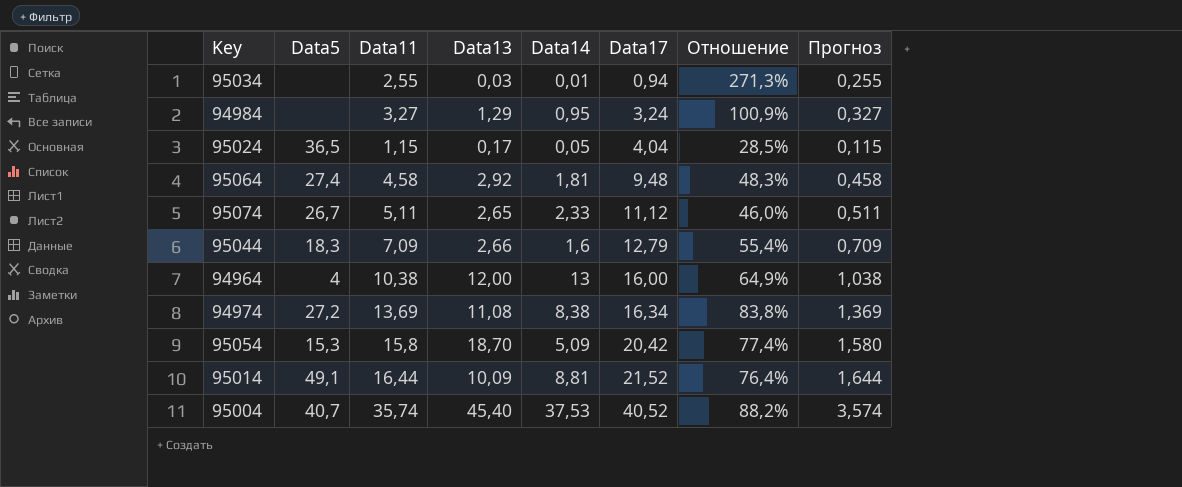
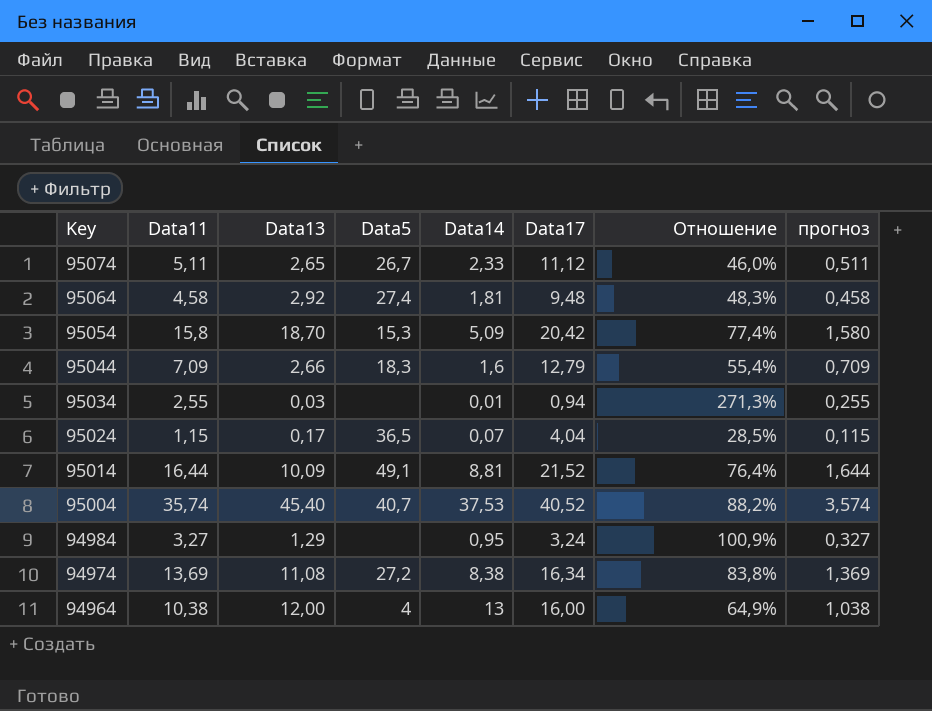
row order: Data17 ascending -> Key descending
column Data5 | position: 2 -> 4
column name: Прогноз -> прогноз
95024 | Data14: 0,05 -> 0,07

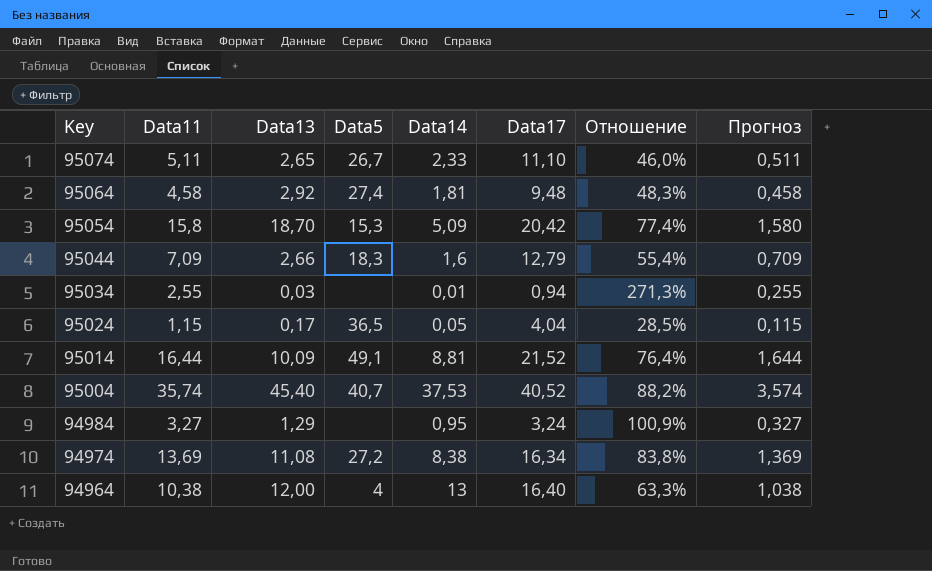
column name: прогноз -> Прогноз
95074 | Data17: 11,12 -> 11,10
95024 | Data14: 0,07 -> 0,05
94964 | Data17: 16,00 -> 16,40
94964 | Отношение: 64,9% -> 63,3%

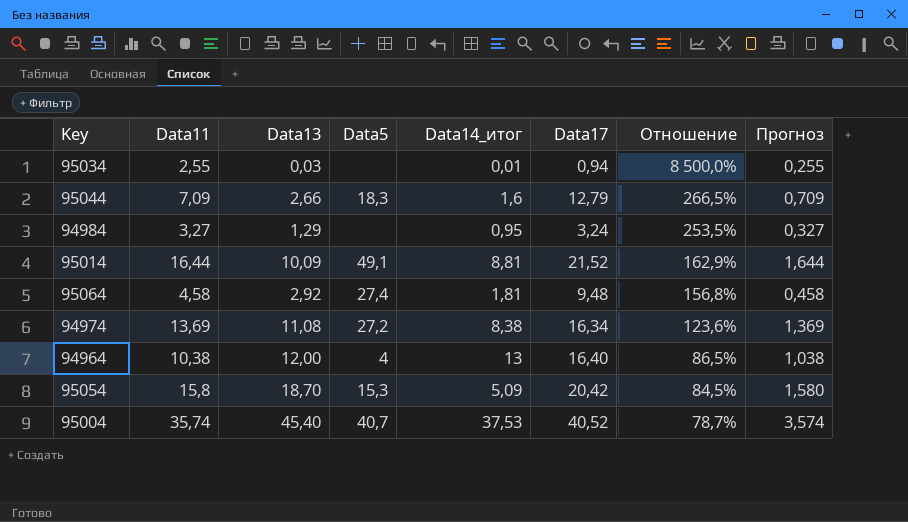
row order: Key descending -> Отношение descending
column name: Data14 -> Data14_итог
column Отношение | formula: [Data11] / [Data17] -> [Data11] / [Data13]
row 95074: 5,11 | 2,65 | 26,7 | 2,33 | 11,10 | 46,0% | 0,511 -> none
row 95024: 1,15 | 0,17 | 36,5 | 0,05 | 4,04 | 28,5% | 0,115 -> none

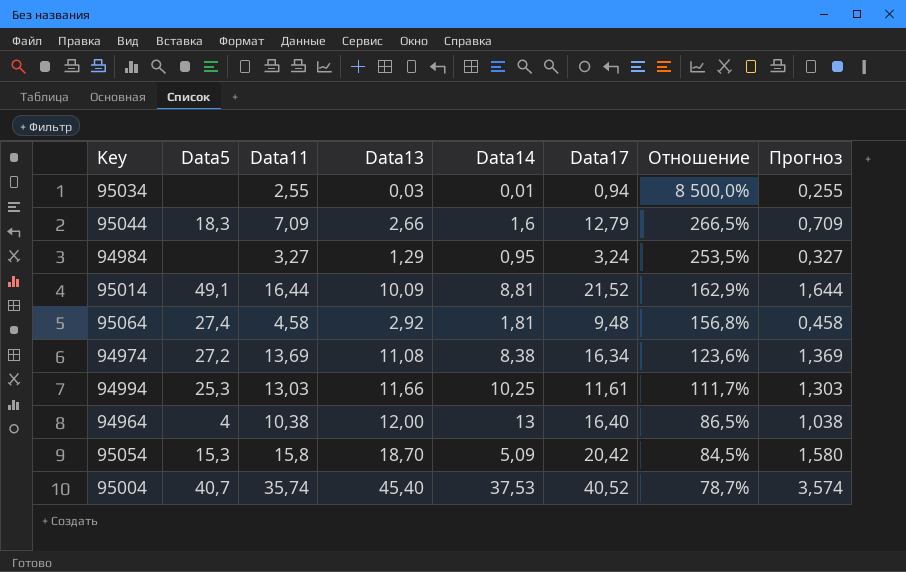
column Data5 | position: 4 -> 2
column name: Data14_итог -> Data14
row 94994: none -> 25,3 | 13,03 | 11,66 | 10,25 | 11,61 | 111,7% | 1,303

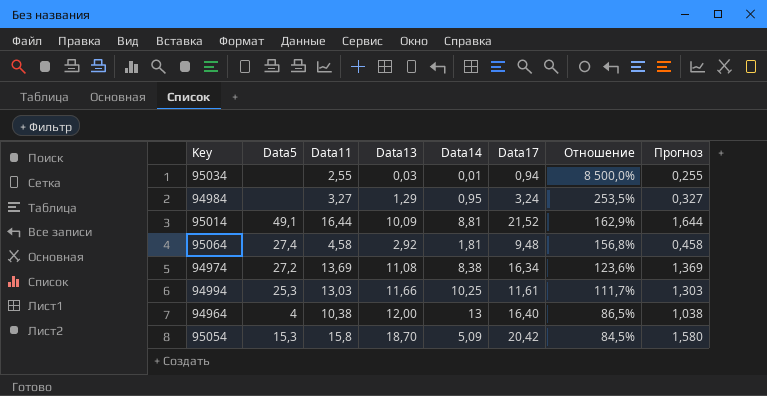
row 95044: 18,3 | 7,09 | 2,66 | 1,6 | 12,79 | 266,5% | 0,709 -> none
row 95004: 40,7 | 35,74 | 45,40 | 37,53 | 40,52 | 78,7% | 3,574 -> none

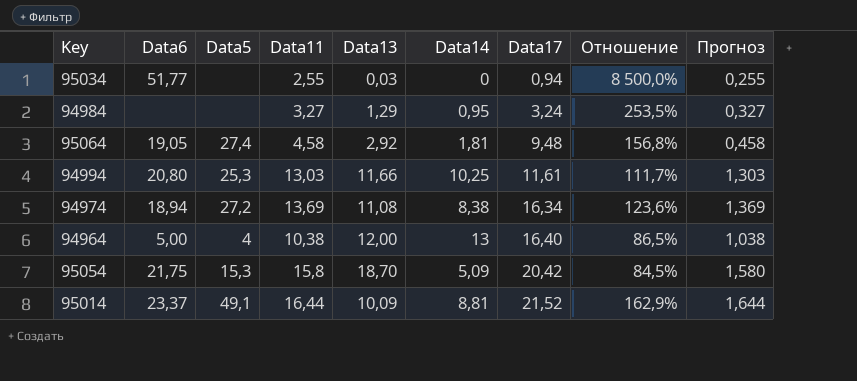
row order: Отношение descending -> Data17 ascending
column Data6 | position: none -> 2
95034 | Data14: 0,01 -> 0

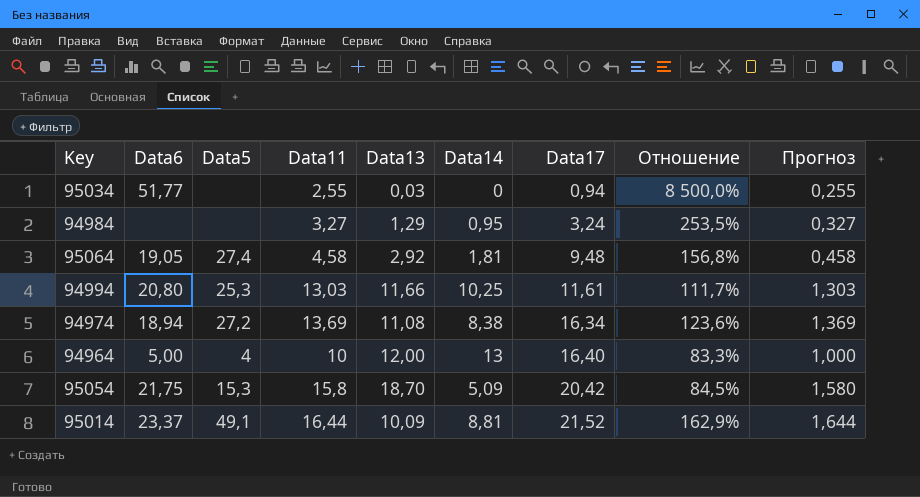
94964 | Data11: 10,38 -> 10
94964 | Отношение: 86,5% -> 83,3%
94964 | Прогноз: 1,038 -> 1,000

